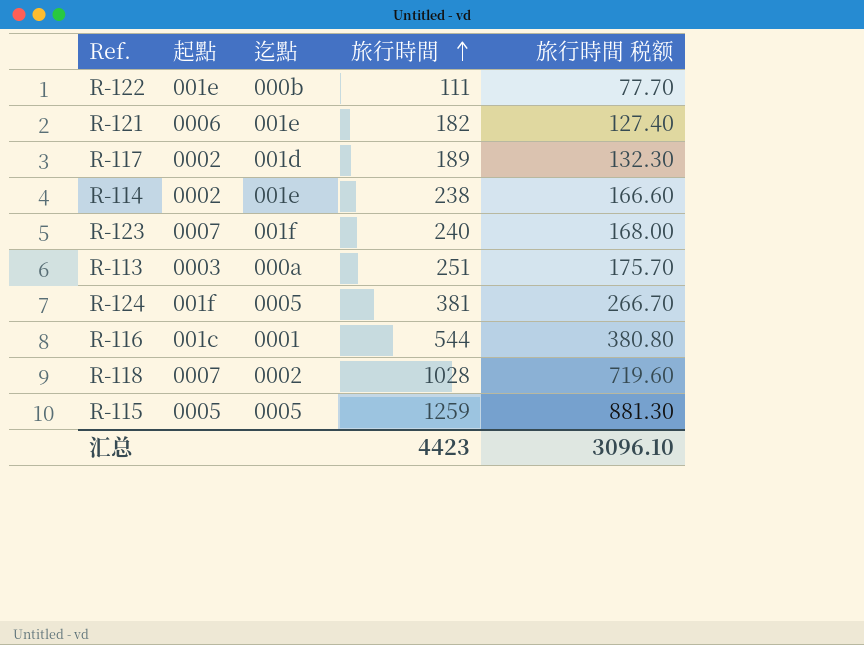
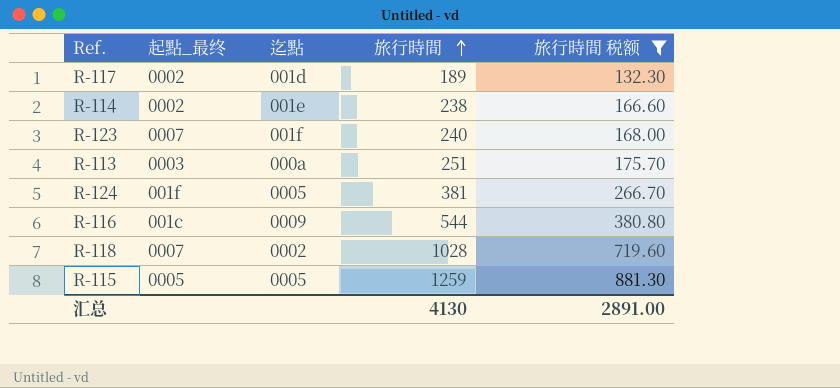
filter: none -> 旅行時間 税额 >= 132.30
column name: 起點 -> 起點_最终
R-116 | 迄點: 0001 -> 0009
汇总 | 旅行時間: 4423 -> 4130
汇总 | 旅行時間 税额: 3096.10 -> 2891.00

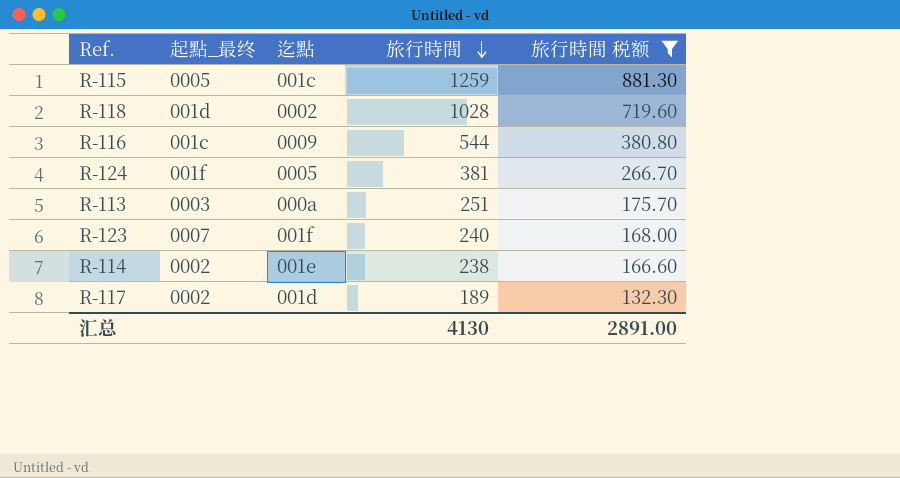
row order: 旅行時間 ascending -> 旅行時間 descending
R-115 | 迄點: 0005 -> 001c
R-118 | 起點_最终: 0007 -> 001d

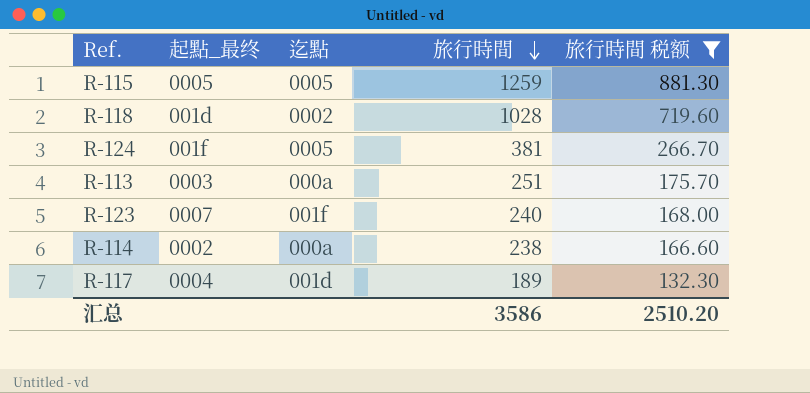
row R-116: 001c | 0009 | 544 | 380.80 -> none
R-115 | 迄點: 001c -> 0005
R-114 | 迄點: 001e -> 000a
R-117 | 起點_最终: 0002 -> 0004
汇总 | 旅行時間: 4130 -> 3586
汇总 | 旅行時間 税额: 2891.00 -> 2510.20

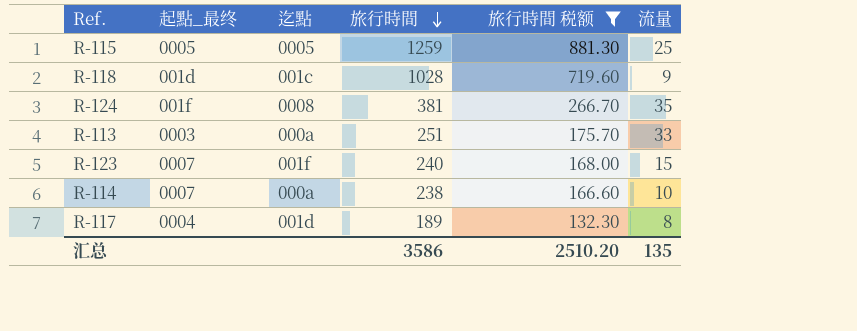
column 流量 | position: none -> 6
R-118 | 迄點: 0002 -> 001c
R-124 | 迄點: 0005 -> 0008
R-114 | 起點_最终: 0002 -> 0007

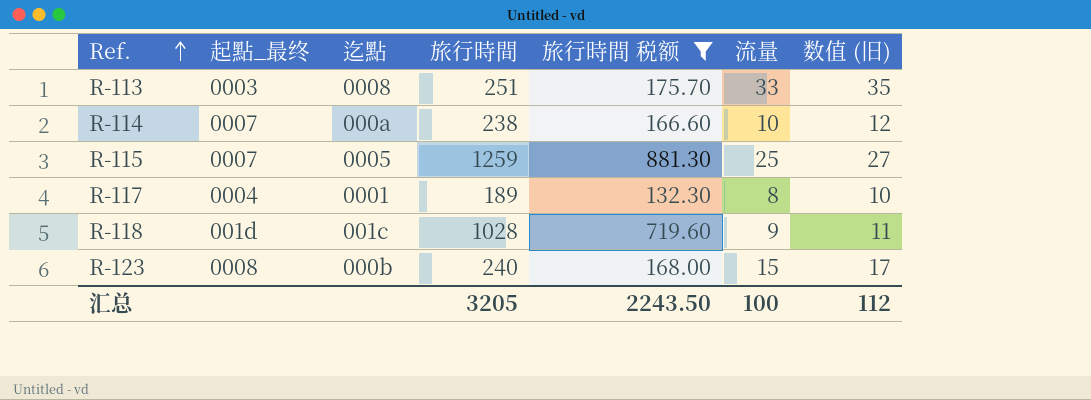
row order: 旅行時間 descending -> Ref. ascending
column 数值 (旧) | formula: none -> [流量] + 2
row R-124: 001f | 0008 | 381 | 266.70 | 35 -> none
R-113 | 迄點: 000a -> 0008
R-115 | 起點_最终: 0005 -> 0007
R-117 | 迄點: 001d -> 0001
R-123 | 起點_最终: 0007 -> 0008
R-123 | 迄點: 001f -> 000b
汇总 | 旅行時間: 3586 -> 3205
汇总 | 旅行時間 税额: 2510.20 -> 2243.50
汇总 | 流量: 135 -> 100

